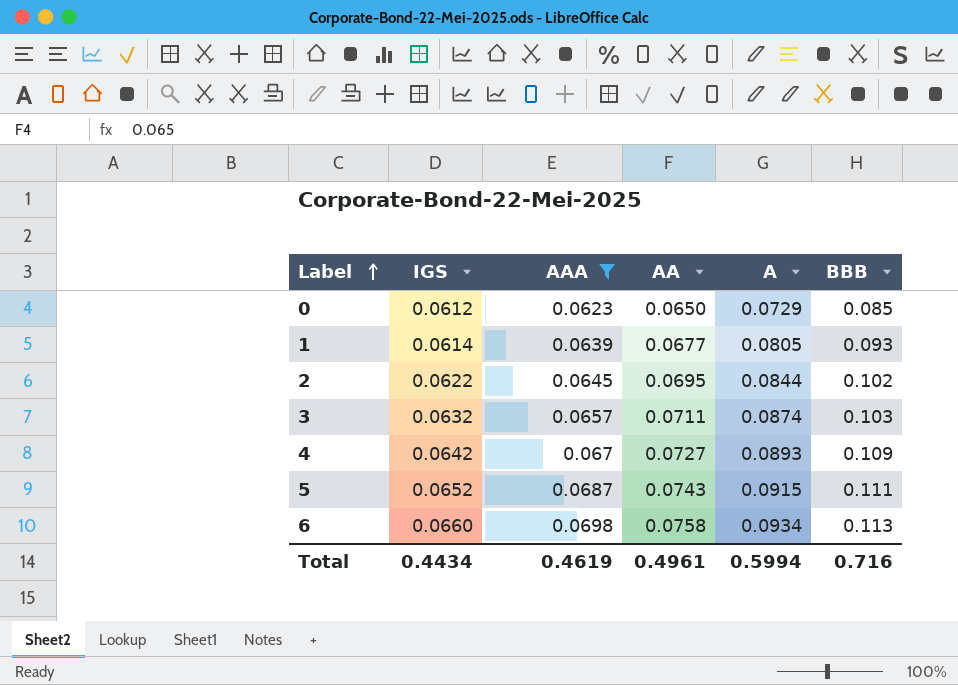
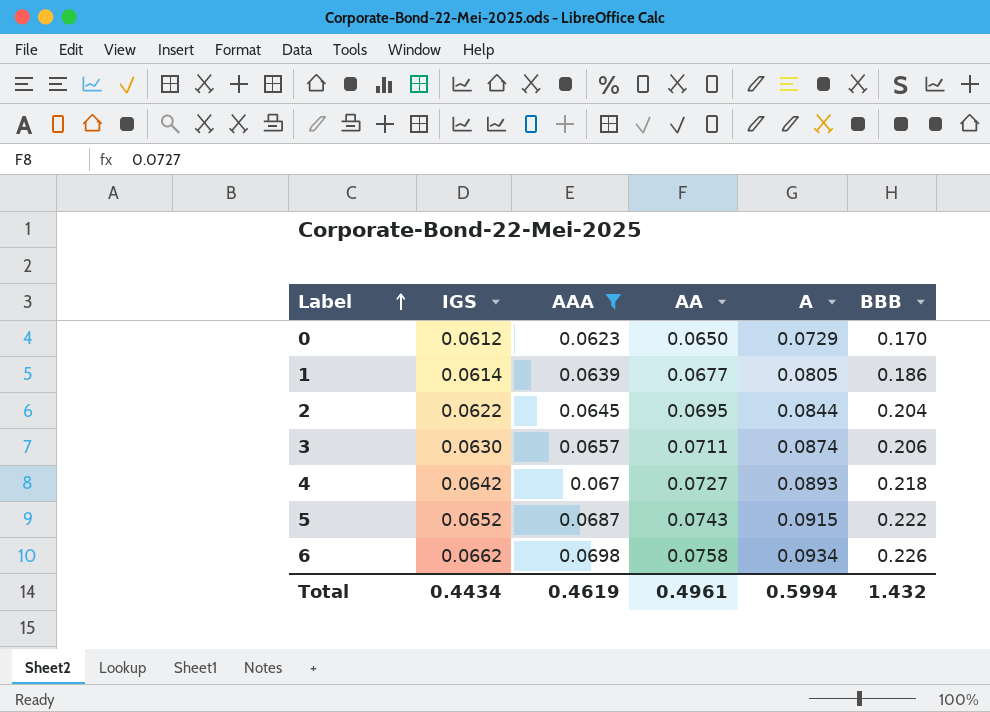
0 | BBB: 0.085 -> 0.170
1 | BBB: 0.093 -> 0.186
2 | BBB: 0.102 -> 0.204
3 | IGS: 0.0632 -> 0.0630
3 | BBB: 0.103 -> 0.206
4 | BBB: 0.109 -> 0.218
5 | BBB: 0.111 -> 0.222
6 | IGS: 0.0660 -> 0.0662
6 | BBB: 0.113 -> 0.226
Total | BBB: 0.716 -> 1.432

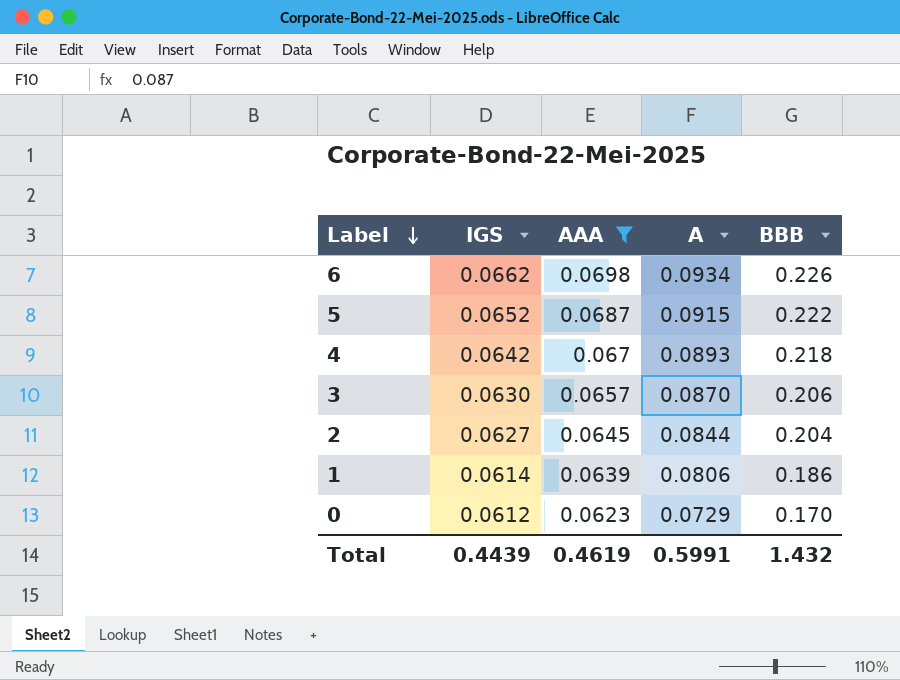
row order: Label ascending -> Label descending
column AA | position: 4 -> none
3 | A: 0.0874 -> 0.0870
2 | IGS: 0.0622 -> 0.0627
1 | A: 0.0805 -> 0.0806
Total | IGS: 0.4434 -> 0.4439
Total | A: 0.5994 -> 0.5991

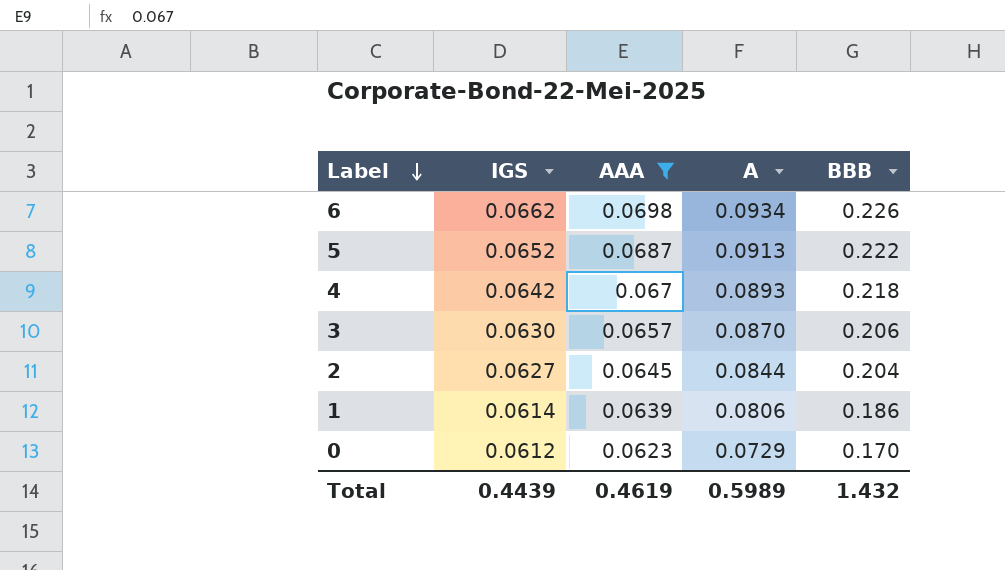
5 | A: 0.0915 -> 0.0913
Total | A: 0.5991 -> 0.5989

